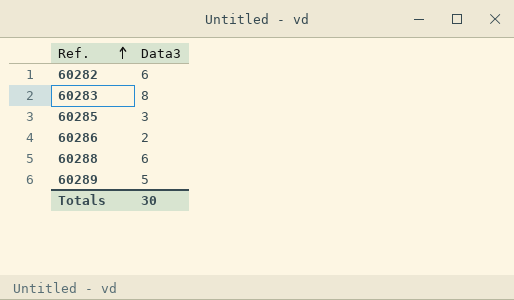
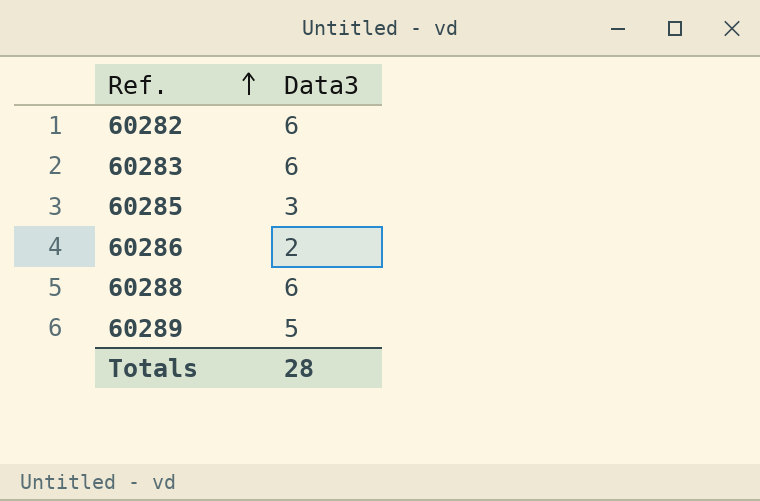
60283 | Data3: 8 -> 6
Totals | Data3: 30 -> 28

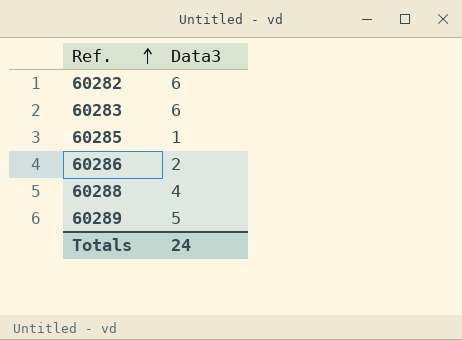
60285 | Data3: 3 -> 1
60288 | Data3: 6 -> 4
Totals | Data3: 28 -> 24

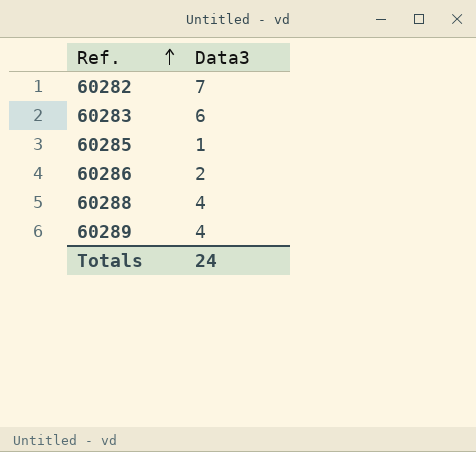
60282 | Data3: 6 -> 7
60289 | Data3: 5 -> 4

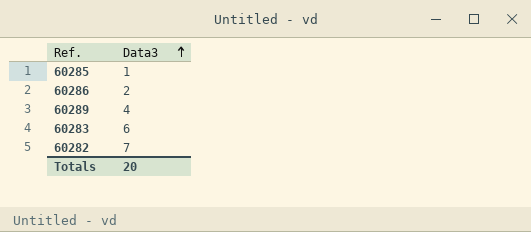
row order: Ref. ascending -> Data3 ascending
row 60288: 4 -> none
Totals | Data3: 24 -> 20

